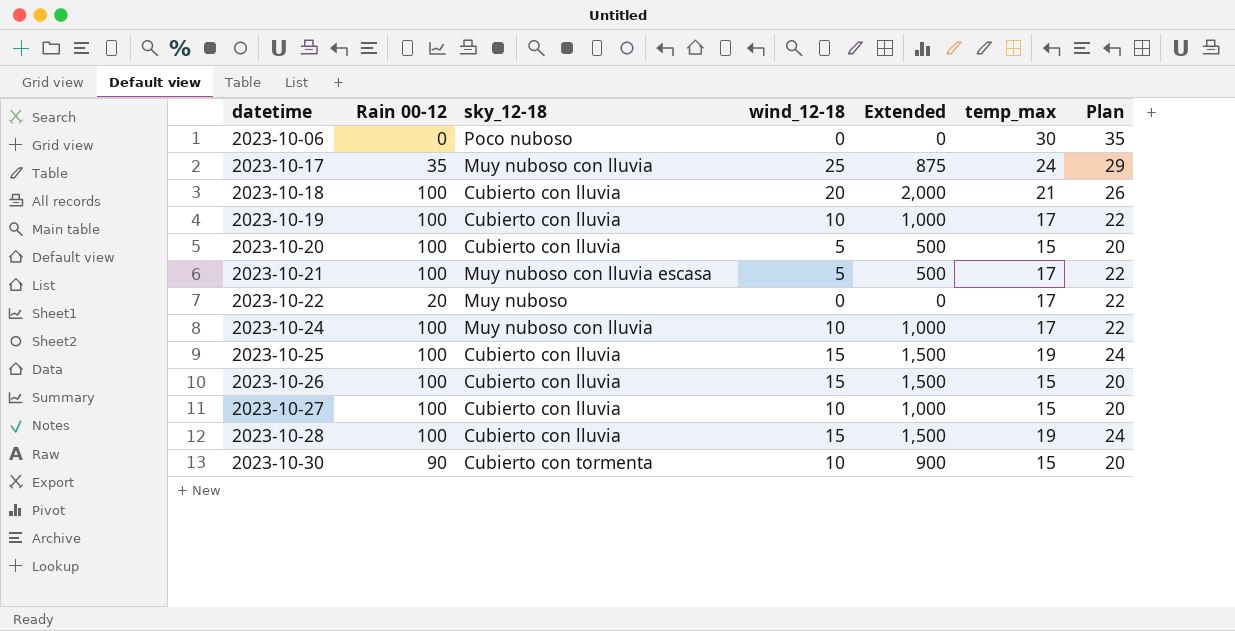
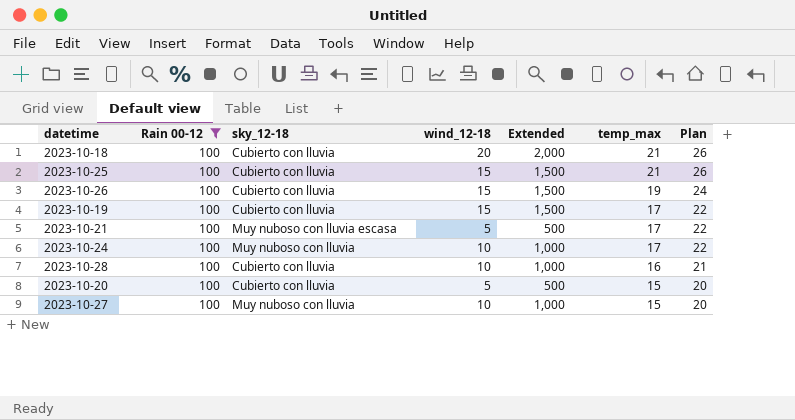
filter: none -> Rain 00-12 = 100
row order: datetime ascending -> temp_max descending
2023-10-25 | temp_max: 19 -> 21
2023-10-25 | Plan: 24 -> 26
2023-10-26 | temp_max: 15 -> 19
2023-10-26 | Plan: 20 -> 24
2023-10-19 | wind_12-18: 10 -> 15
2023-10-19 | Extended: 1,000 -> 1,500
2023-10-28 | wind_12-18: 15 -> 10
2023-10-28 | Extended: 1,500 -> 1,000
2023-10-28 | temp_max: 19 -> 16
2023-10-28 | Plan: 24 -> 21
2023-10-27 | sky_12-18: Cubierto con lluvia -> Muy nuboso con lluvia

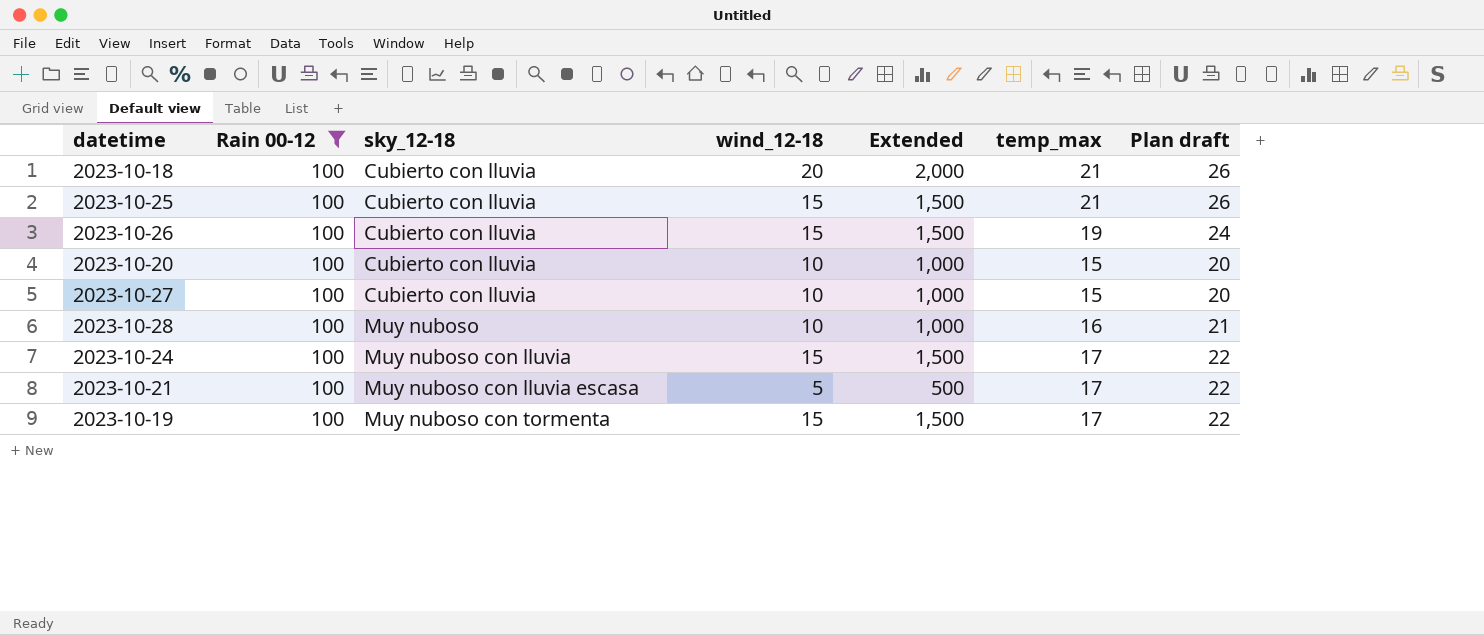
row order: temp_max descending -> sky_12-18 ascending
column name: Plan -> Plan draft
2023-10-20 | wind_12-18: 5 -> 10
2023-10-20 | Extended: 500 -> 1,000
2023-10-27 | sky_12-18: Muy nuboso con lluvia -> Cubierto con lluvia
2023-10-28 | sky_12-18: Cubierto con lluvia -> Muy nuboso
2023-10-24 | wind_12-18: 10 -> 15
2023-10-24 | Extended: 1,000 -> 1,500
2023-10-19 | sky_12-18: Cubierto con lluvia -> Muy nuboso con tormenta

